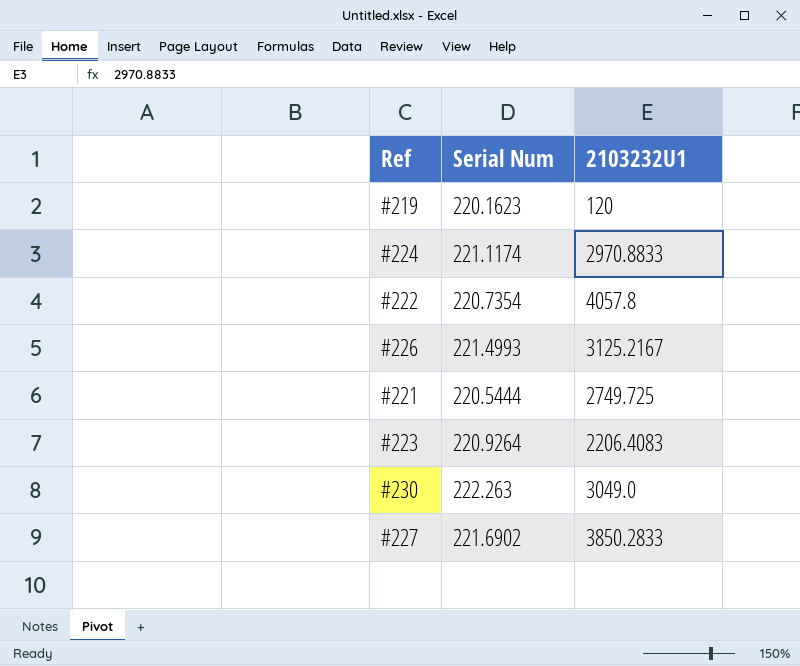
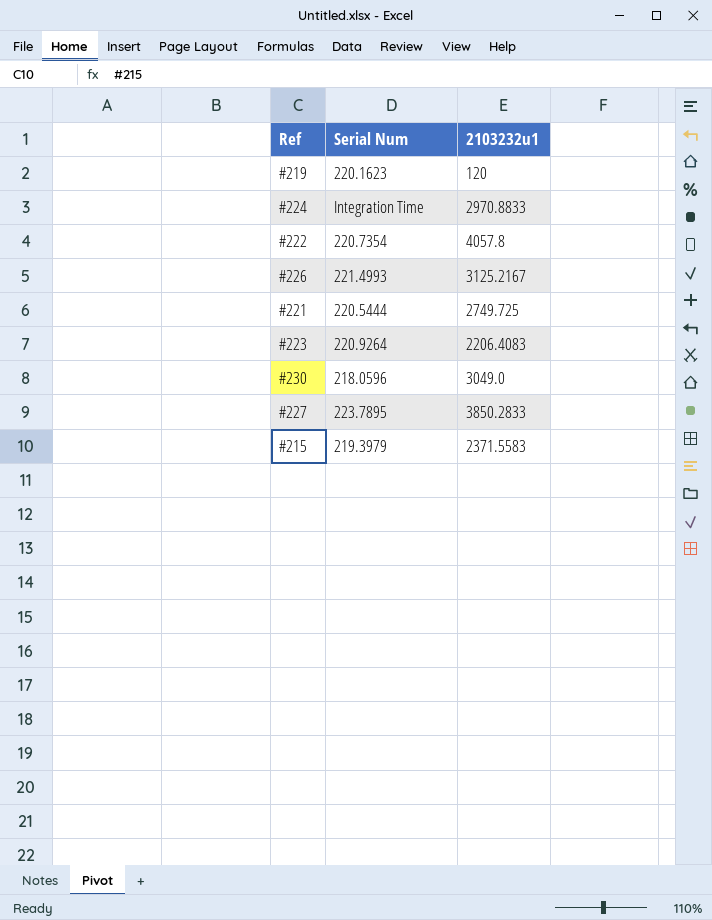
column name: 2103232U1 -> 2103232u1
#224 | Serial Num: 221.1174 -> Integration Time
#230 | Serial Num: 222.263 -> 218.0596
#227 | Serial Num: 221.6902 -> 223.7895
row #215: none -> 219.3979 | 2371.5583

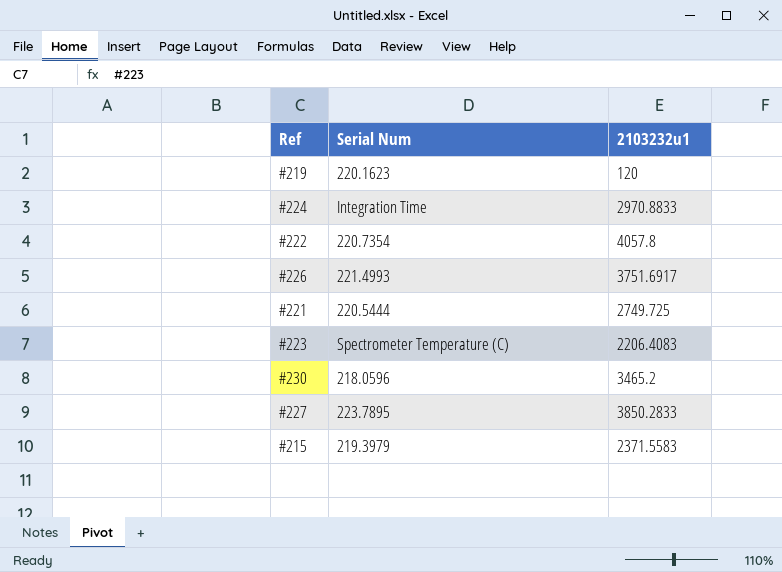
#226 | 2103232u1: 3125.2167 -> 3751.6917
#223 | Serial Num: 220.9264 -> Spectrometer Temperature (C)
#230 | 2103232u1: 3049.0 -> 3465.2

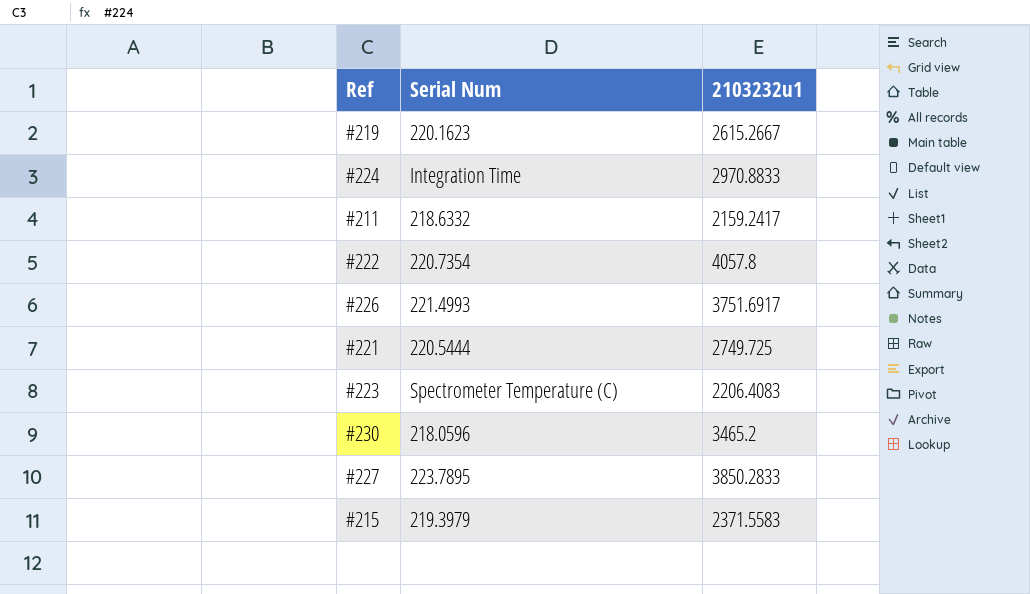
#219 | 2103232u1: 120 -> 2615.2667
row #211: none -> 218.6332 | 2159.2417

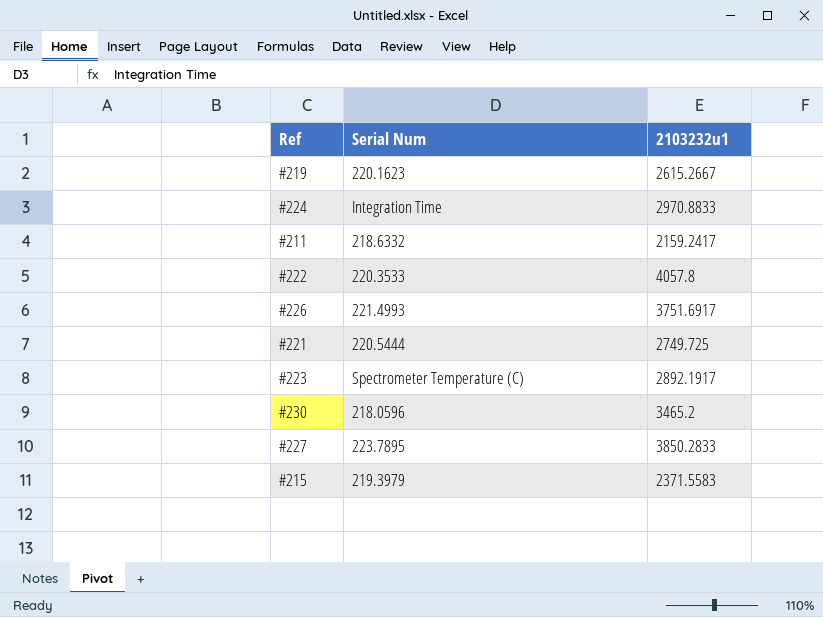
#222 | Serial Num: 220.7354 -> 220.3533
#223 | 2103232u1: 2206.4083 -> 2892.1917

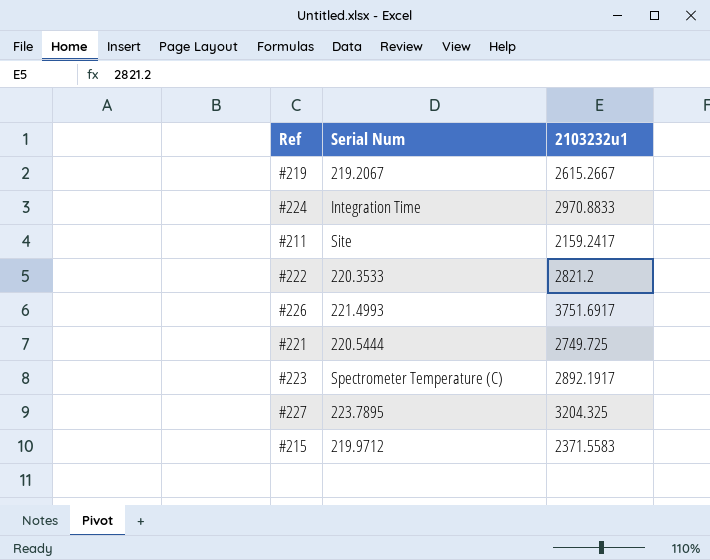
row #230: 218.0596 | 3465.2 -> none
#219 | Serial Num: 220.1623 -> 219.2067
#211 | Serial Num: 218.6332 -> Site
#222 | 2103232u1: 4057.8 -> 2821.2
#227 | 2103232u1: 3850.2833 -> 3204.325
#215 | Serial Num: 219.3979 -> 219.9712

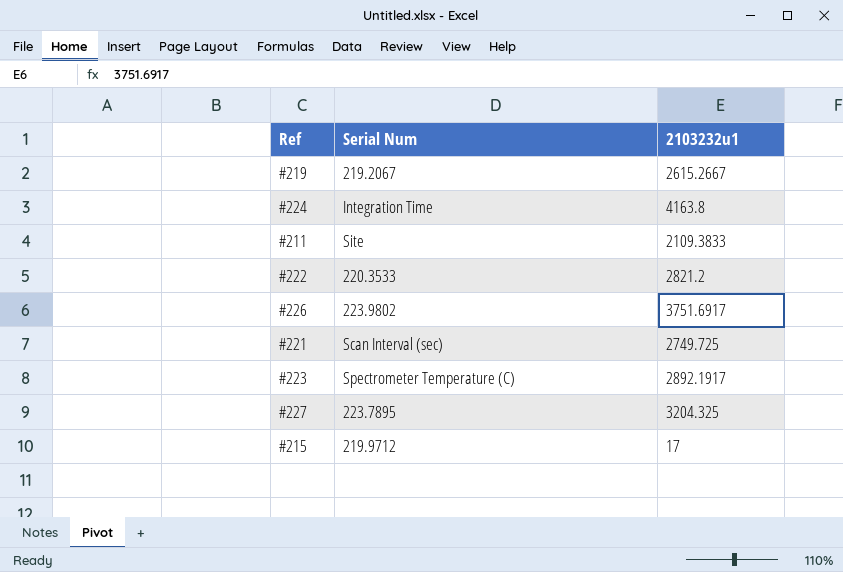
#224 | 2103232u1: 2970.8833 -> 4163.8
#211 | 2103232u1: 2159.2417 -> 2109.3833
#226 | Serial Num: 221.4993 -> 223.9802
#221 | Serial Num: 220.5444 -> Scan Interval (sec)
#215 | 2103232u1: 2371.5583 -> 17

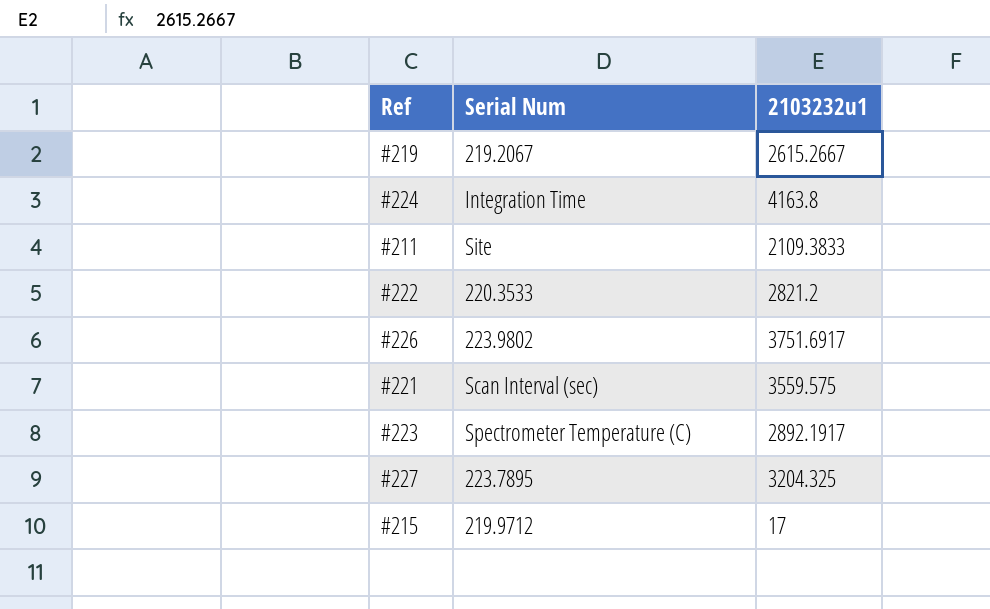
#221 | 2103232u1: 2749.725 -> 3559.575

